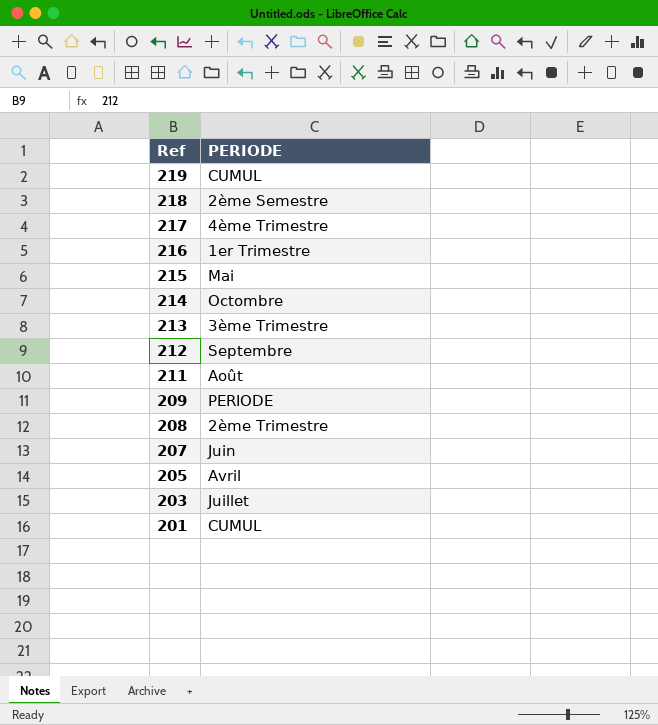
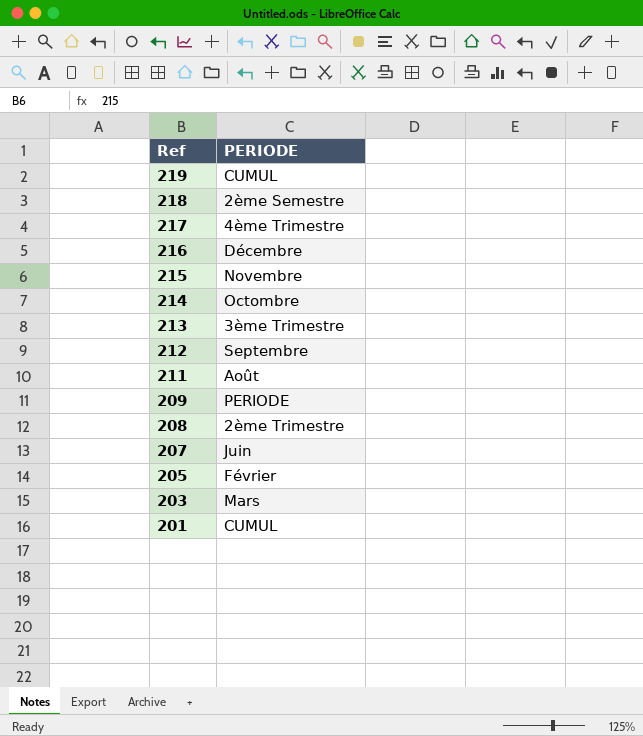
216 | PERIODE: 1er Trimestre -> Décembre
215 | PERIODE: Mai -> Novembre
205 | PERIODE: Avril -> Février
203 | PERIODE: Juillet -> Mars

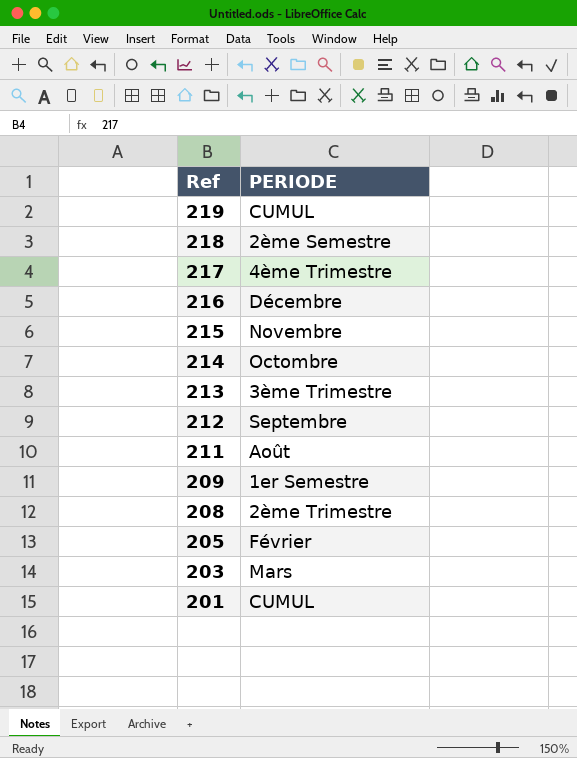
row 207: Juin -> none
209 | PERIODE: PERIODE -> 1er Semestre

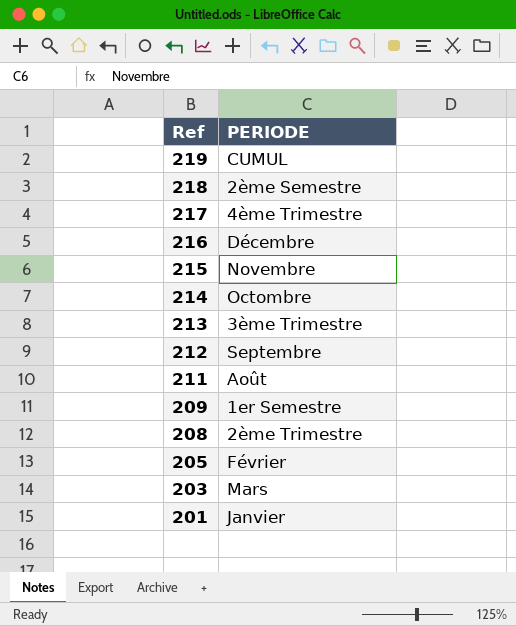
201 | PERIODE: CUMUL -> Janvier

